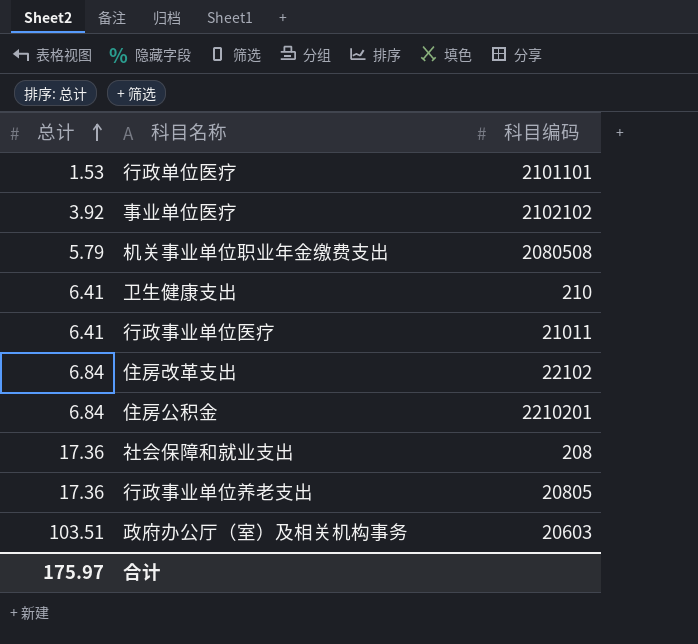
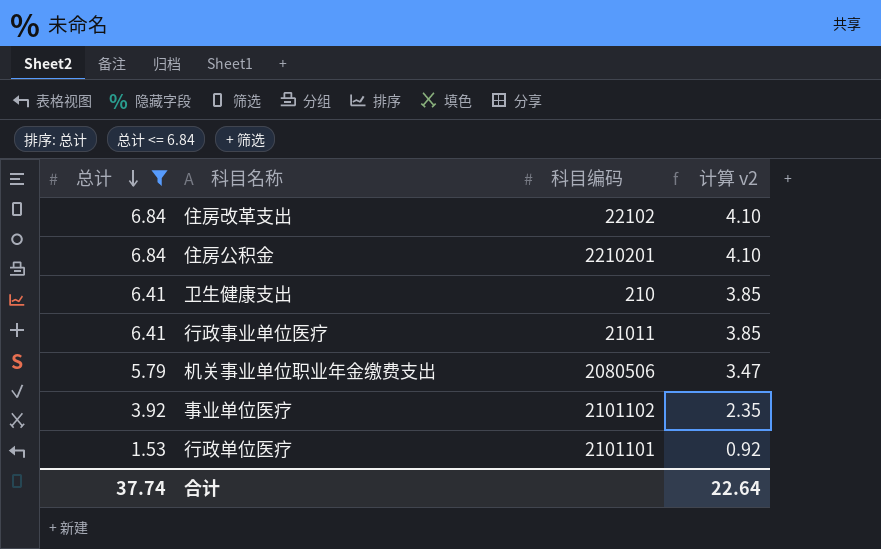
filter: none -> 总计 <= 6.84
row order: 总计 ascending -> 总计 descending
column 计算 v2 | formula: none -> [总计] * 0.6
机关事业单位职业年金缴费支出 | 科目编码: 2080508 -> 2080506
事业单位医疗 | 科目编码: 2102102 -> 2101102
合计 | 总计: 175.97 -> 37.74

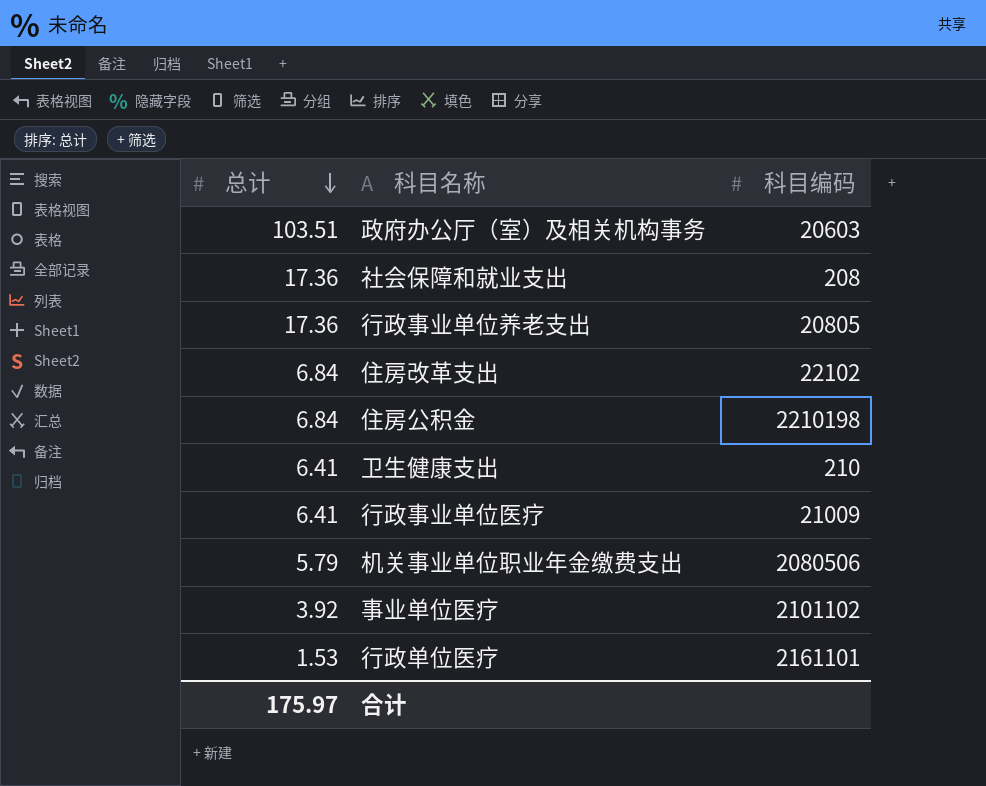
filter: 总计 <= 6.84 -> none
column 计算 v2 | formula: [总计] * 0.6 -> none
住房公积金 | 科目编码: 2210201 -> 2210198
行政事业单位医疗 | 科目编码: 21011 -> 21009
行政单位医疗 | 科目编码: 2101101 -> 2161101
合计 | 总计: 37.74 -> 175.97

